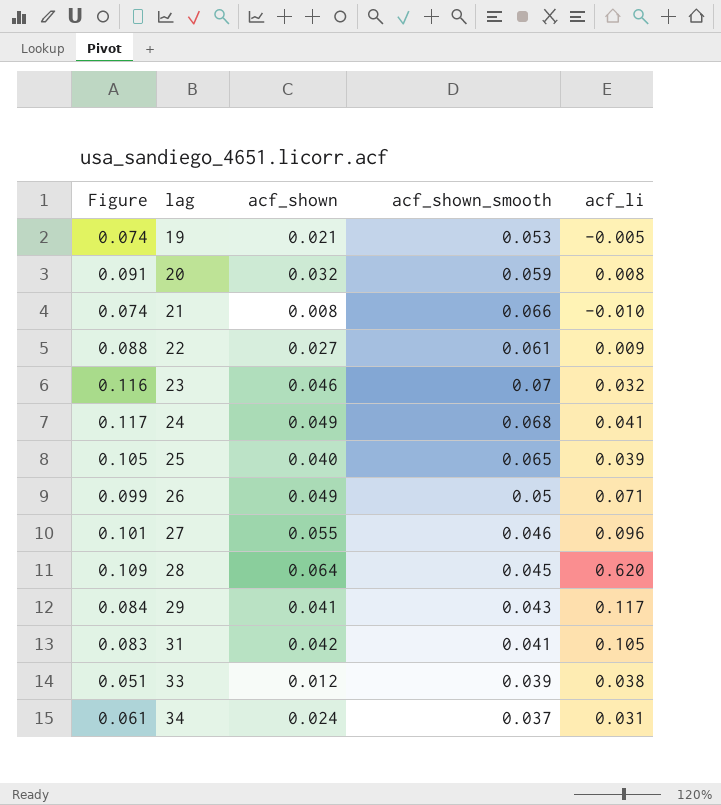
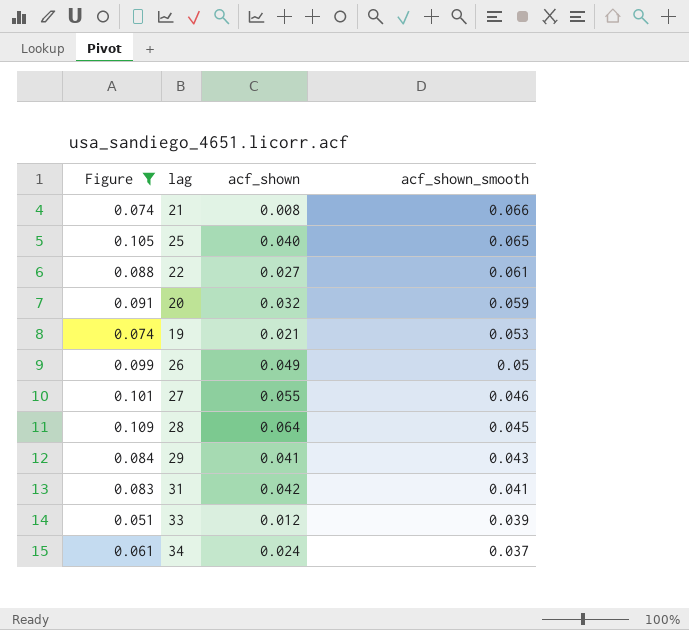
filter: none -> Figure <= 0.109
row order: lag ascending -> acf_shown_smooth descending
column acf_li | position: 5 -> none

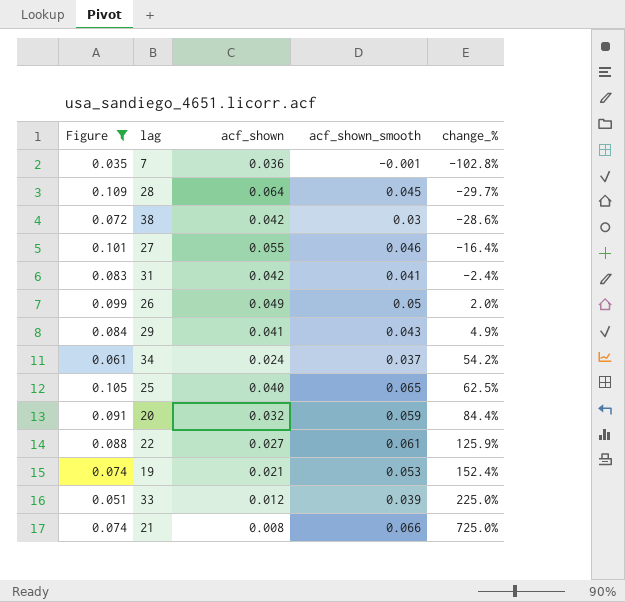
row order: acf_shown_smooth descending -> change_% ascending
column change_% | formula: none -> ([acf_shown_smooth] - [acf_shown]) / [acf_shown]
row 7: none -> 0.035 | 0.036 | -0.001 | -102.8%
row 38: none -> 0.072 | 0.042 | 0.03 | -28.6%

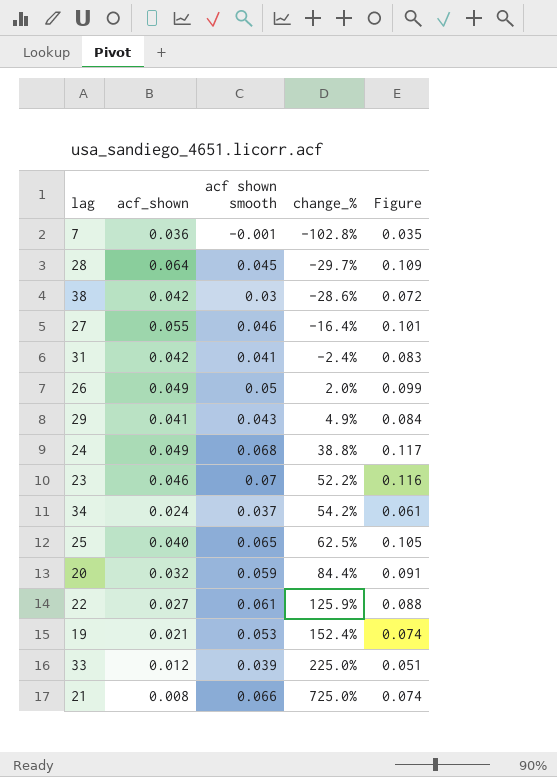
filter: Figure <= 0.109 -> none
column name: acf_shown_smooth -> acf shown smooth
column Figure | position: 1 -> 5

